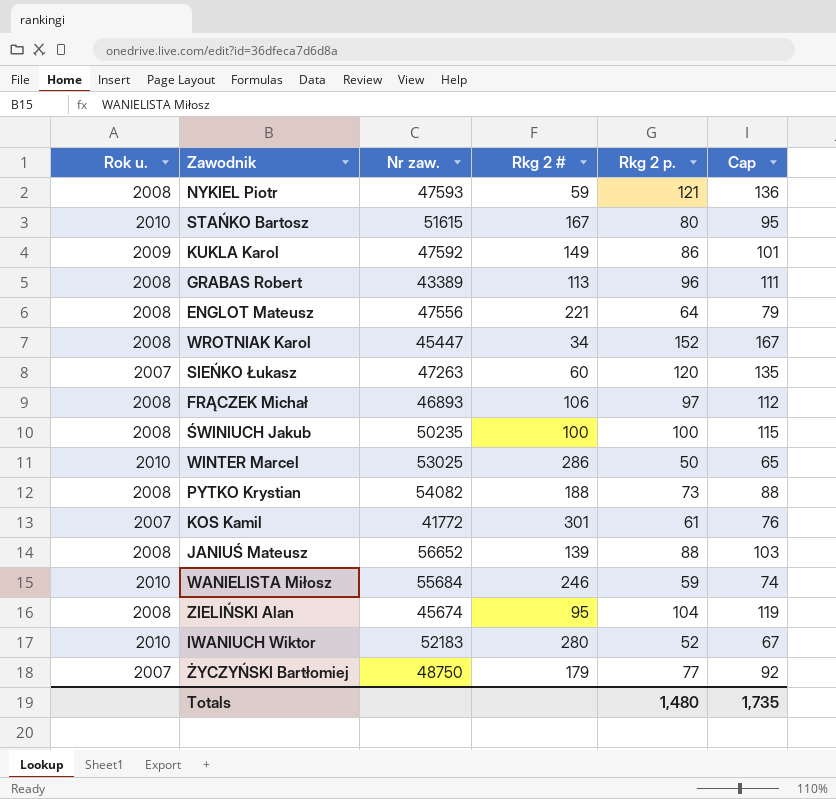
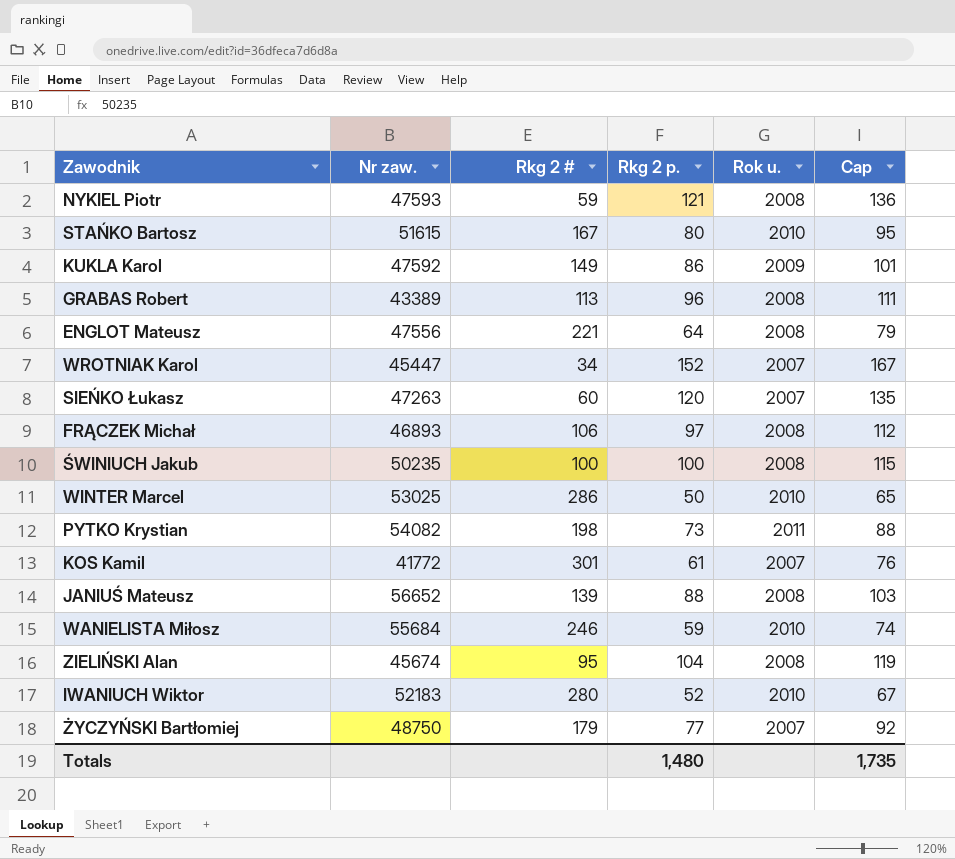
column Rok u. | position: 1 -> 5
WROTNIAK Karol | Rok u.: 2008 -> 2007
PYTKO Krystian | Rkg 2 #: 188 -> 198
PYTKO Krystian | Rok u.: 2008 -> 2011

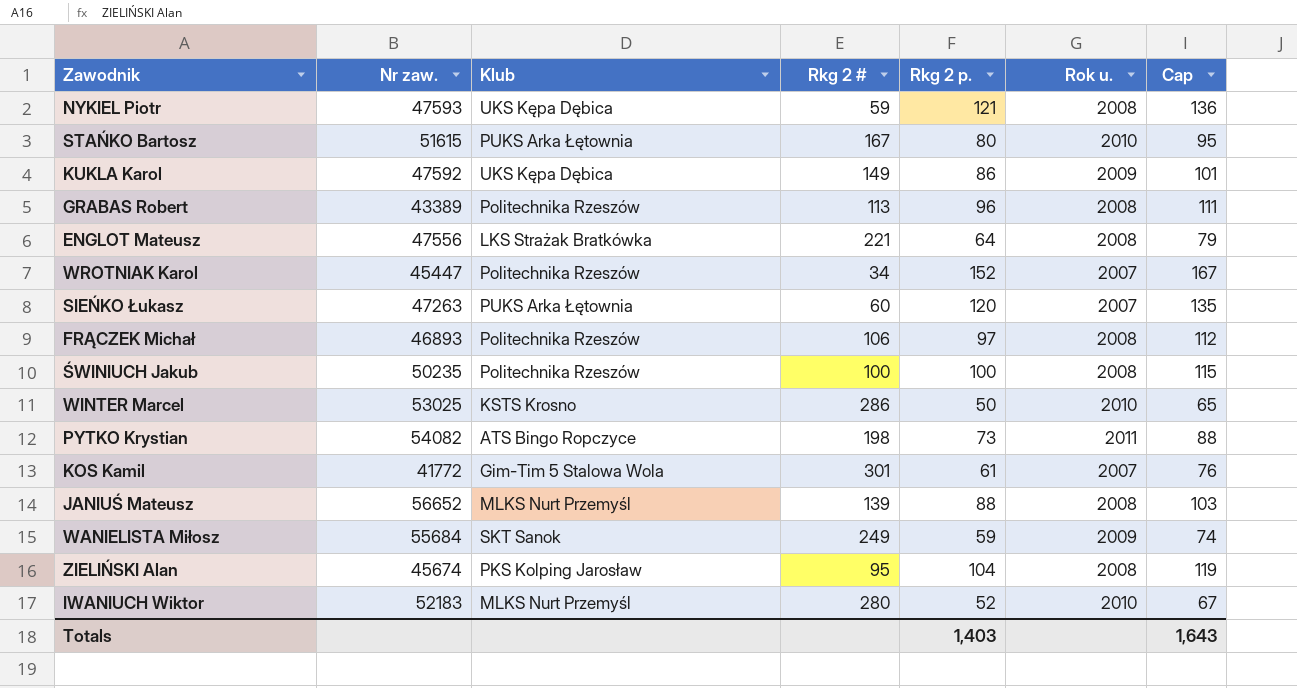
column Klub | position: none -> 3
row ŻYCZYŃSKI Bartłomiej: 48750 | 179 | 77 | 2007 | 92 -> none
WANIELISTA Miłosz | Rkg 2 #: 246 -> 249
WANIELISTA Miłosz | Rok u.: 2010 -> 2009
Totals | Rkg 2 p.: 1,480 -> 1,403
Totals | Cap: 1,735 -> 1,643

